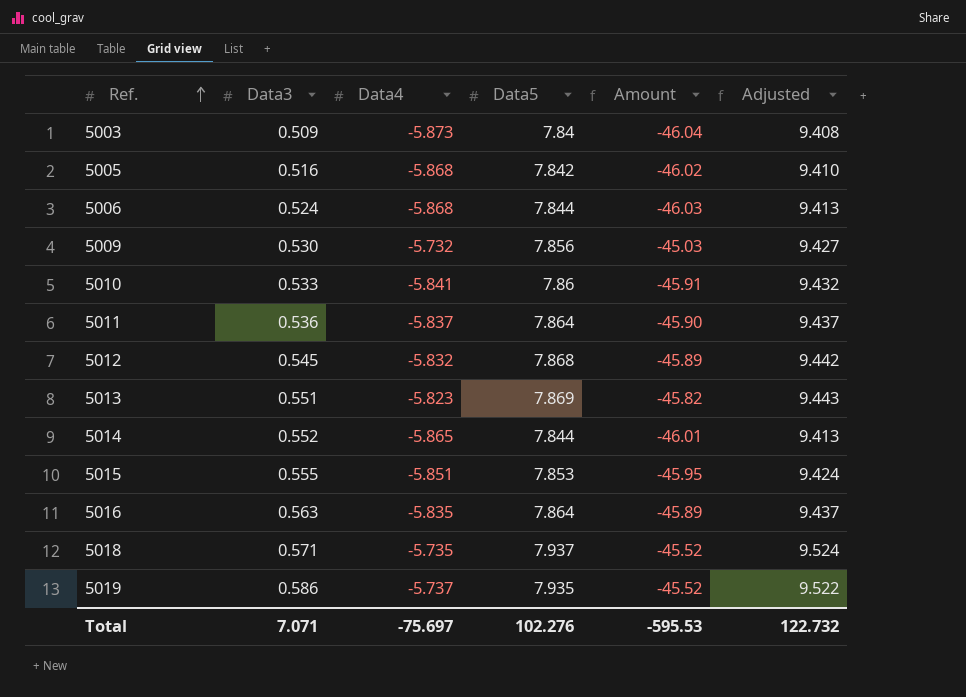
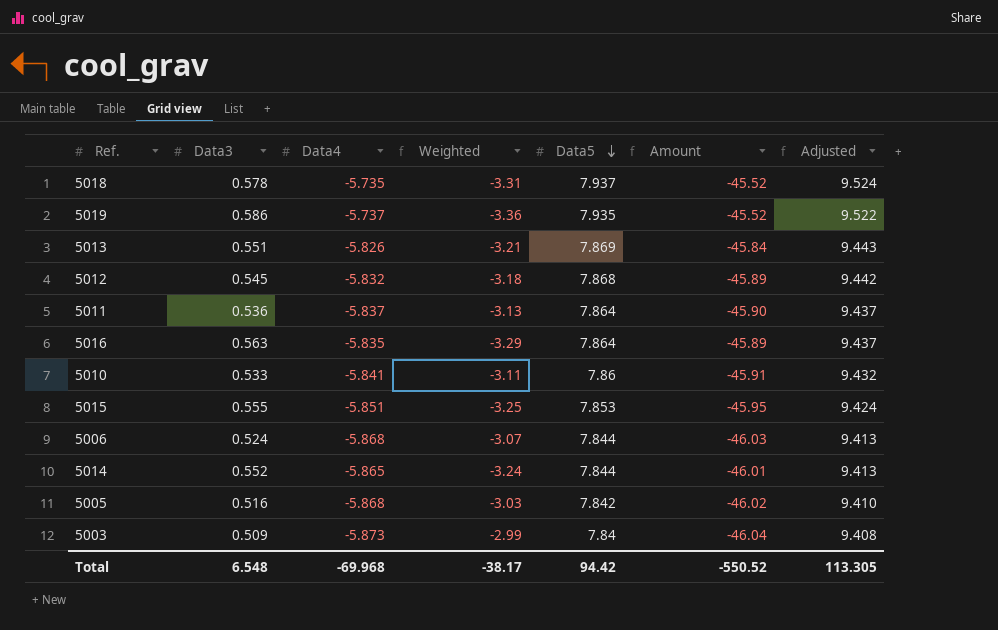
row order: Ref. ascending -> Data5 descending
column Weighted | formula: none -> [Data3] * [Data4]
row 5009: 0.530 | -5.732 | 7.856 | -45.03 | 9.427 -> none
5018 | Data3: 0.571 -> 0.578
5013 | Data4: -5.823 -> -5.826
5013 | Amount: -45.82 -> -45.84
Total | Data3: 7.071 -> 6.548
Total | Data4: -75.697 -> -69.968
Total | Data5: 102.276 -> 94.42
Total | Amount: -595.53 -> -550.52
Total | Adjusted: 122.732 -> 113.305

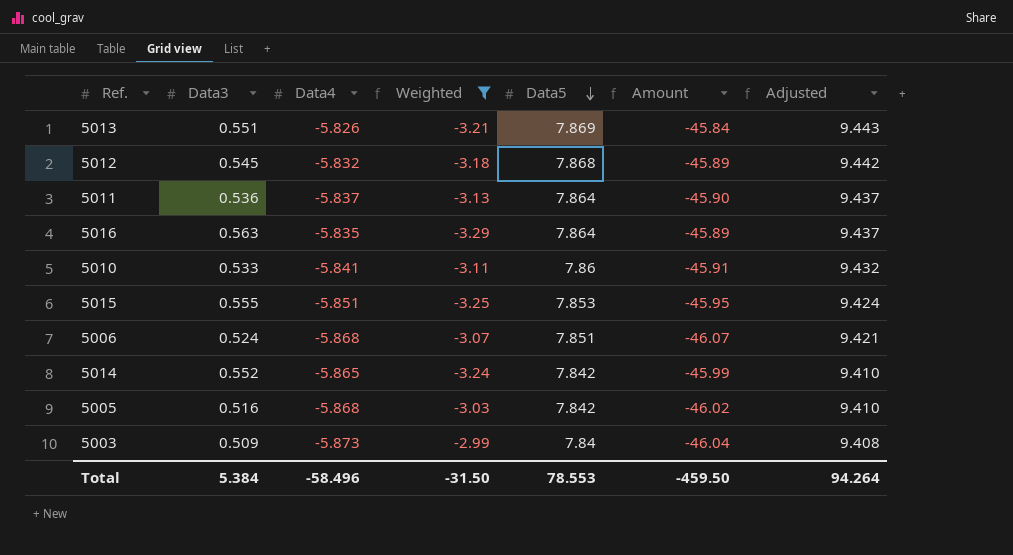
filter: none -> Weighted >= -3.29
5006 | Data5: 7.844 -> 7.851
5006 | Amount: -46.03 -> -46.07
5006 | Adjusted: 9.413 -> 9.421
5014 | Data5: 7.844 -> 7.842
5014 | Amount: -46.01 -> -45.99
5014 | Adjusted: 9.413 -> 9.410
Total | Data3: 6.548 -> 5.384
Total | Data4: -69.968 -> -58.496
Total | Weighted: -38.17 -> -31.50
Total | Data5: 94.42 -> 78.553
Total | Amount: -550.52 -> -459.50
Total | Adjusted: 113.305 -> 94.264

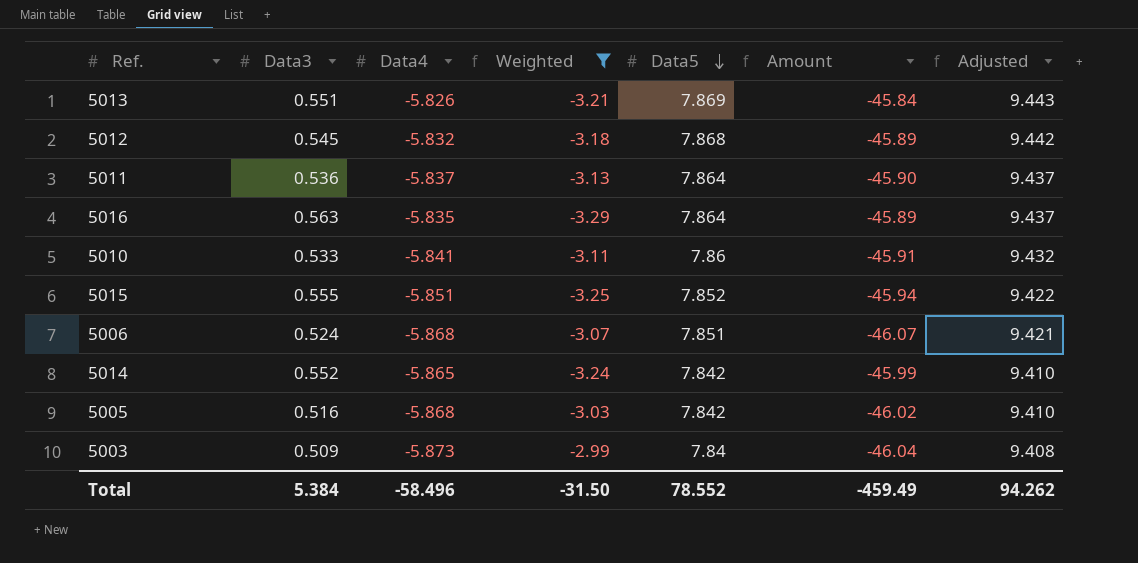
5015 | Data5: 7.853 -> 7.852
5015 | Amount: -45.95 -> -45.94
5015 | Adjusted: 9.424 -> 9.422
Total | Data5: 78.553 -> 78.552
Total | Amount: -459.50 -> -459.49
Total | Adjusted: 94.264 -> 94.262

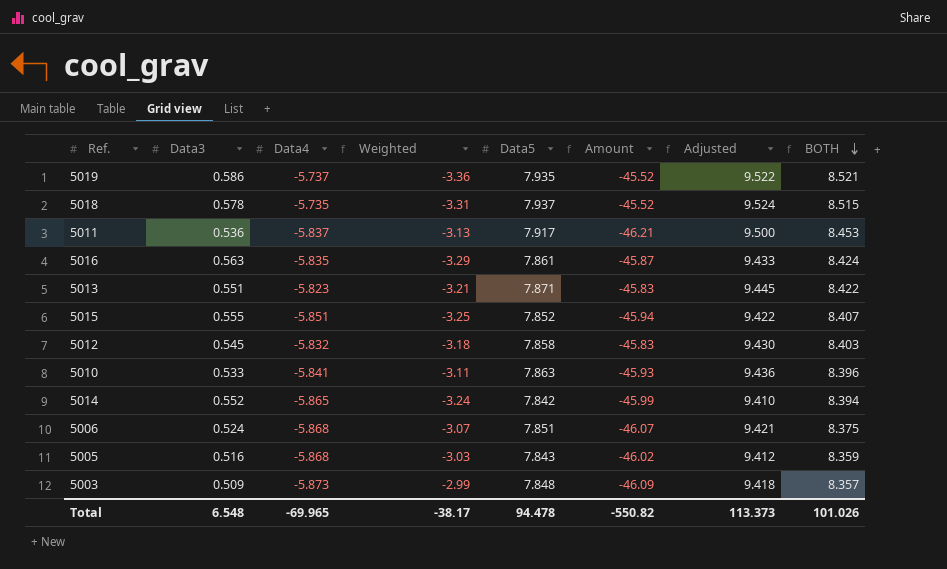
filter: Weighted >= -3.29 -> none
row order: Data5 descending -> BOTH descending
column BOTH | formula: none -> [Data3] + [Data5]
5011 | Data5: 7.864 -> 7.917
5011 | Amount: -45.90 -> -46.21
5011 | Adjusted: 9.437 -> 9.500
5016 | Data5: 7.864 -> 7.861
5016 | Amount: -45.89 -> -45.87
5016 | Adjusted: 9.437 -> 9.433
5013 | Data4: -5.826 -> -5.823
5013 | Data5: 7.869 -> 7.871
5013 | Amount: -45.84 -> -45.83
5013 | Adjusted: 9.443 -> 9.445
5012 | Data5: 7.868 -> 7.858
5012 | Amount: -45.89 -> -45.83
5012 | Adjusted: 9.442 -> 9.430
5010 | Data5: 7.86 -> 7.863
5010 | Amount: -45.91 -> -45.93
5010 | Adjusted: 9.432 -> 9.436
5005 | Data5: 7.842 -> 7.843
5005 | Adjusted: 9.410 -> 9.412
5003 | Data5: 7.84 -> 7.848
5003 | Amount: -46.04 -> -46.09
5003 | Adjusted: 9.408 -> 9.418
Total | Data3: 5.384 -> 6.548
Total | Data4: -58.496 -> -69.965
Total | Weighted: -31.50 -> -38.17
Total | Data5: 78.552 -> 94.478
Total | Amount: -459.49 -> -550.82
Total | Adjusted: 94.262 -> 113.373

